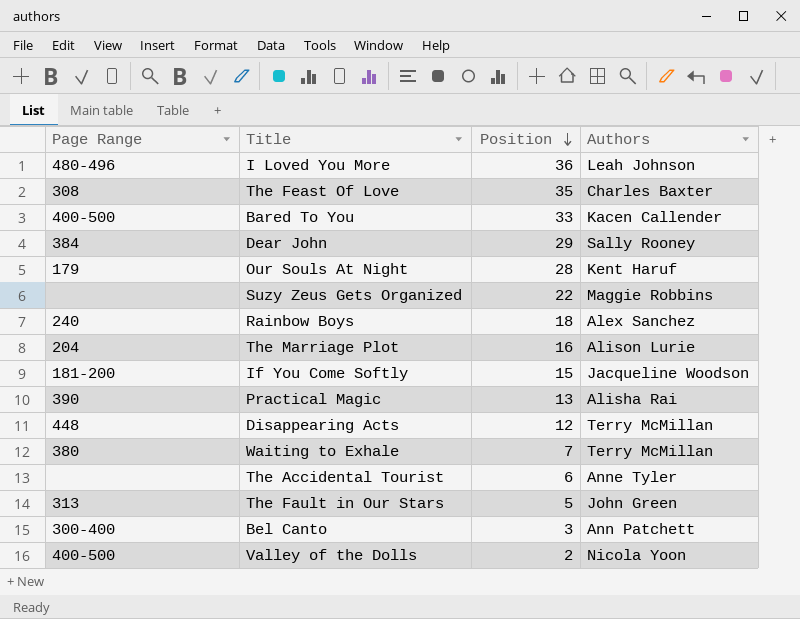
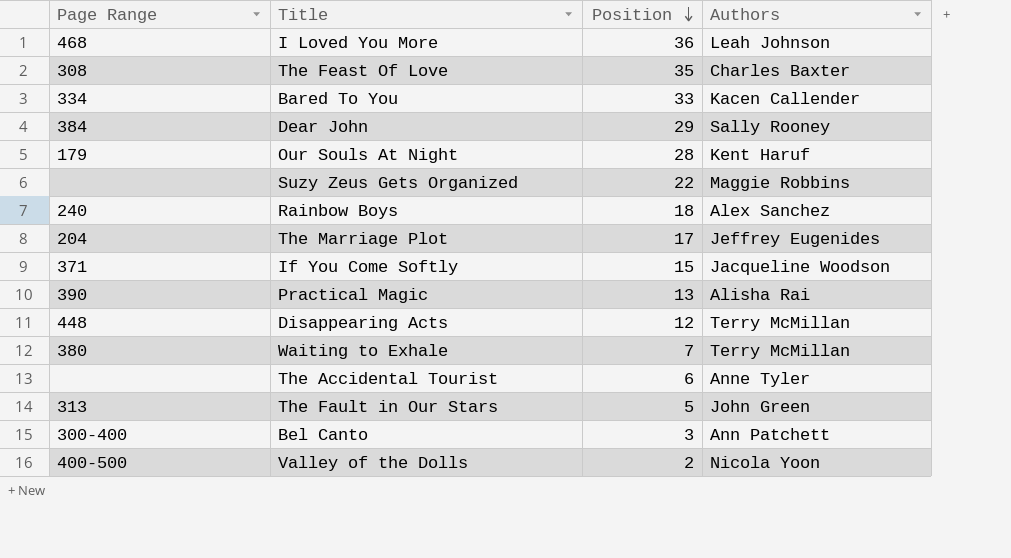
I Loved You More | Page Range: 480-496 -> 468
Bared To You | Page Range: 400-500 -> 334
The Marriage Plot | Position: 16 -> 17
The Marriage Plot | Authors: Alison Lurie -> Jeffrey Eugenides
If You Come Softly | Page Range: 181-200 -> 371

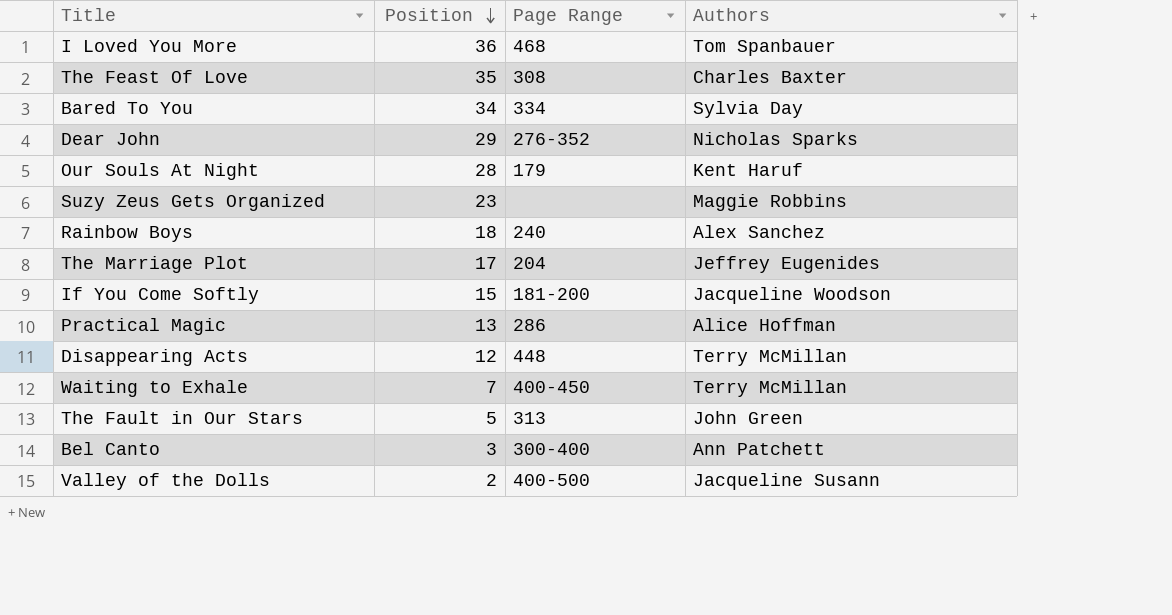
column Page Range | position: 1 -> 3
row The Accidental Tourist: none | 6 | Anne Tyler -> none
I Loved You More | Authors: Leah Johnson -> Tom Spanbauer
Bared To You | Position: 33 -> 34
Bared To You | Authors: Kacen Callender -> Sylvia Day
Dear John | Page Range: 384 -> 276-352
Dear John | Authors: Sally Rooney -> Nicholas Sparks
Suzy Zeus Gets Organized | Position: 22 -> 23
If You Come Softly | Page Range: 371 -> 181-200
Practical Magic | Page Range: 390 -> 286
Practical Magic | Authors: Alisha Rai -> Alice Hoffman
Waiting to Exhale | Page Range: 380 -> 400-450
Valley of the Dolls | Authors: Nicola Yoon -> Jacqueline Susann

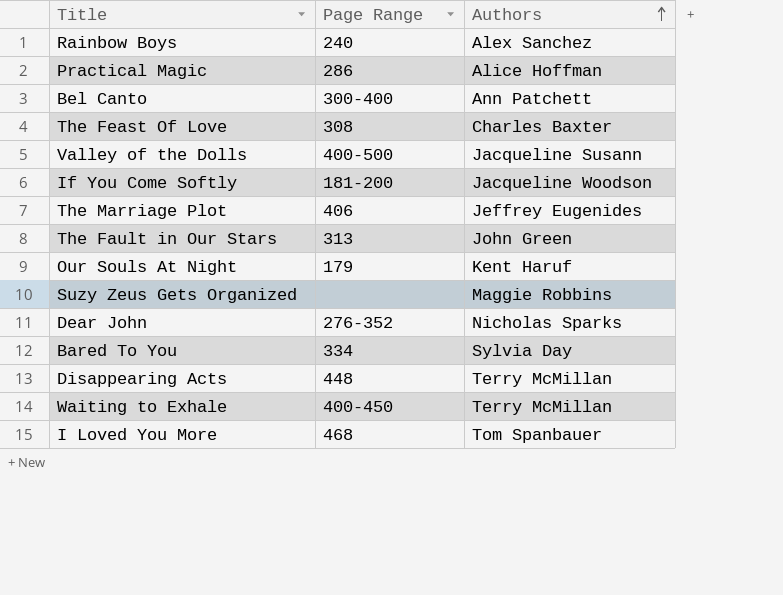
row order: Position descending -> Authors ascending
column Position | position: 2 -> none
The Marriage Plot | Page Range: 204 -> 406

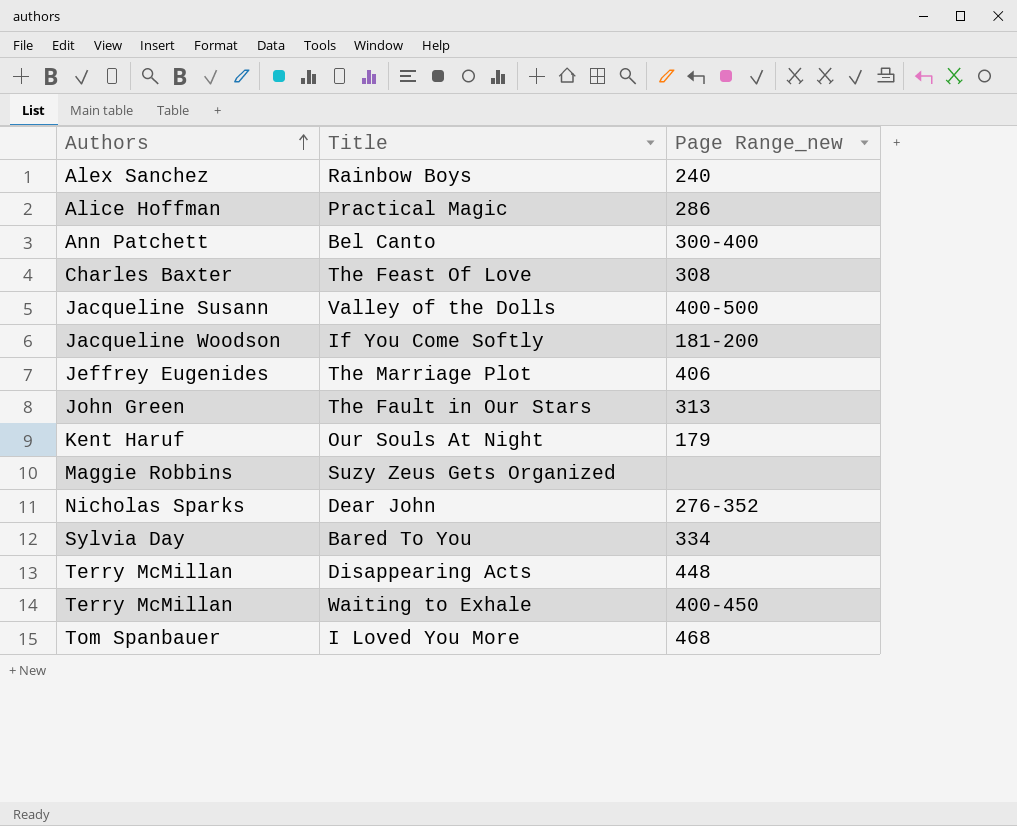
column Authors | position: 3 -> 1
column name: Page Range -> Page Range_new

